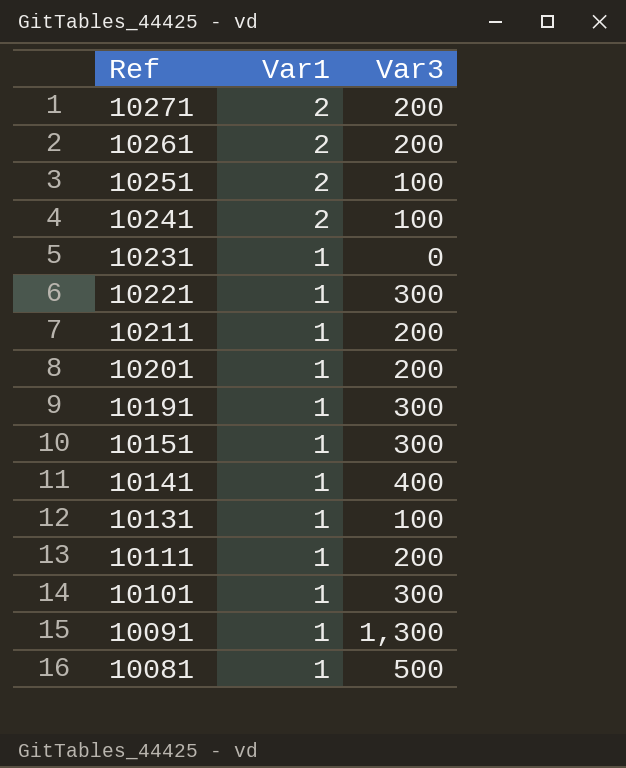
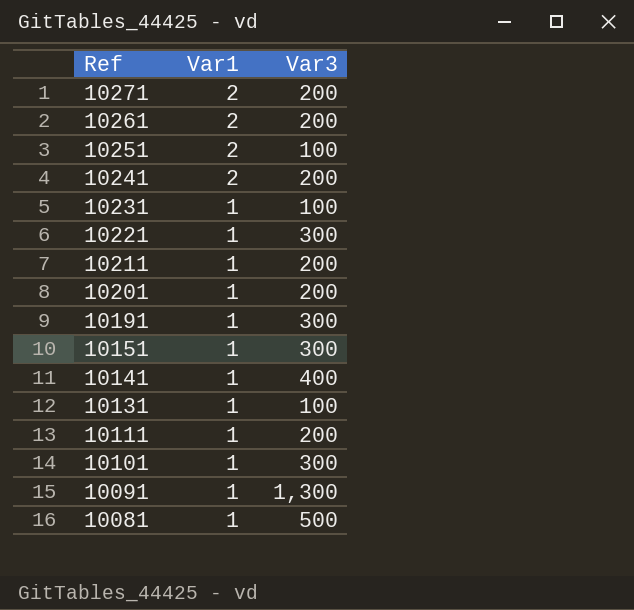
10241 | Var3: 100 -> 200
10231 | Var3: 0 -> 100

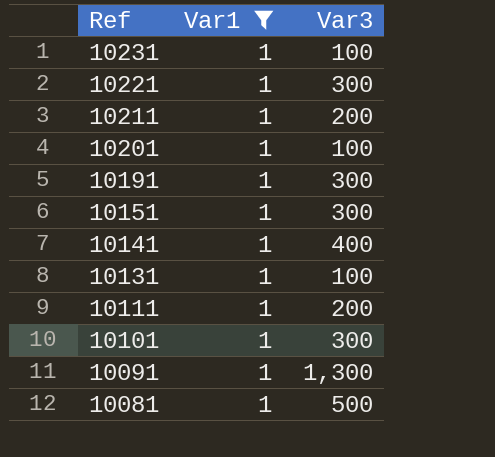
filter: none -> Var1 = 1
10201 | Var3: 200 -> 100

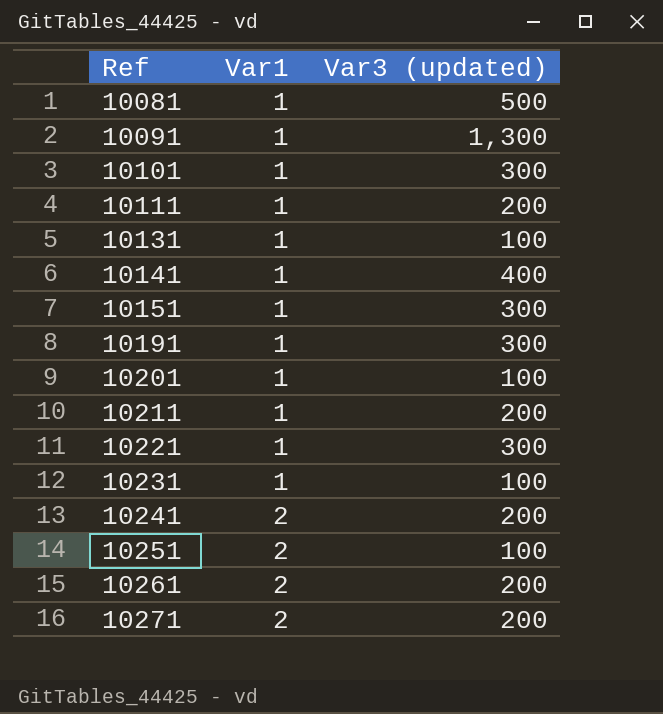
filter: Var1 = 1 -> none
row order: Ref descending -> Ref ascending
column name: Var3 -> Var3 (updated)

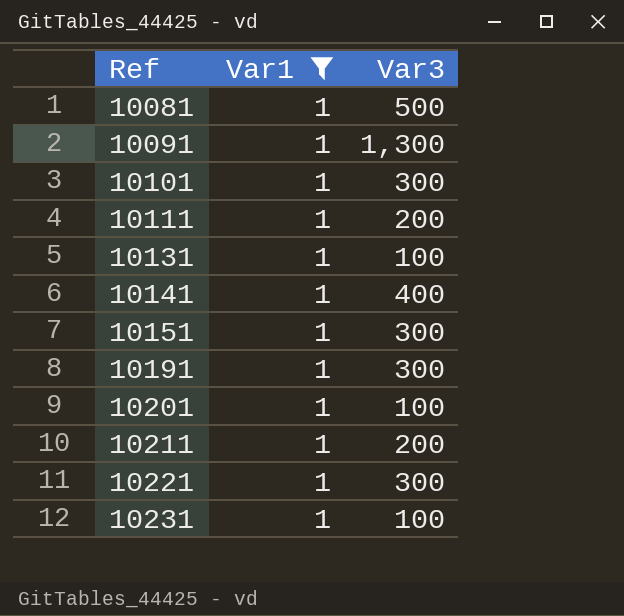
filter: none -> Var1 = 1
column name: Var3 (updated) -> Var3

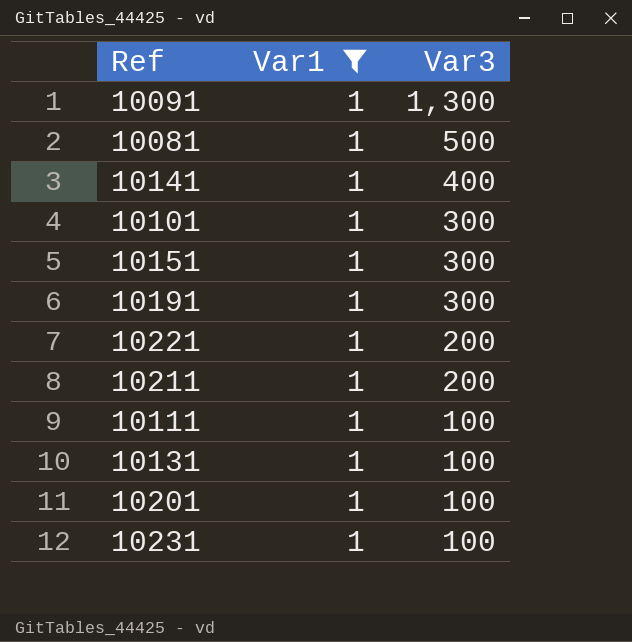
row order: Ref ascending -> Var3 descending
10221 | Var3: 300 -> 200
10111 | Var3: 200 -> 100

